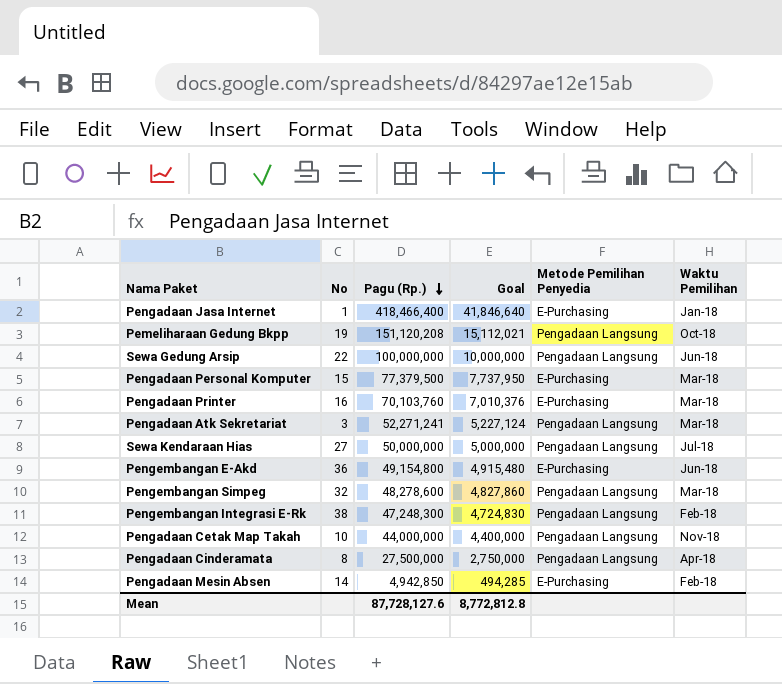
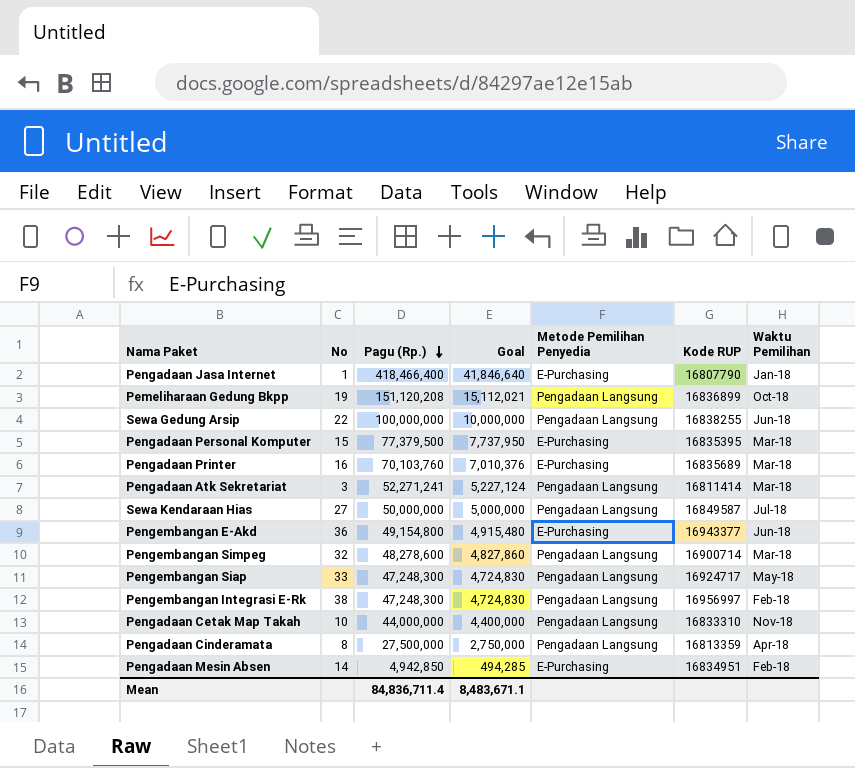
column Kode RUP | position: none -> 6
row Pengembangan Siap: none -> 33 | 47,248,300 | 4,724,830 | Pengadaan Langsung | 16924717 | May-18
Mean | Pagu (Rp.): 87,728,127.6 -> 84,836,711.4
Mean | Goal: 8,772,812.8 -> 8,483,671.1

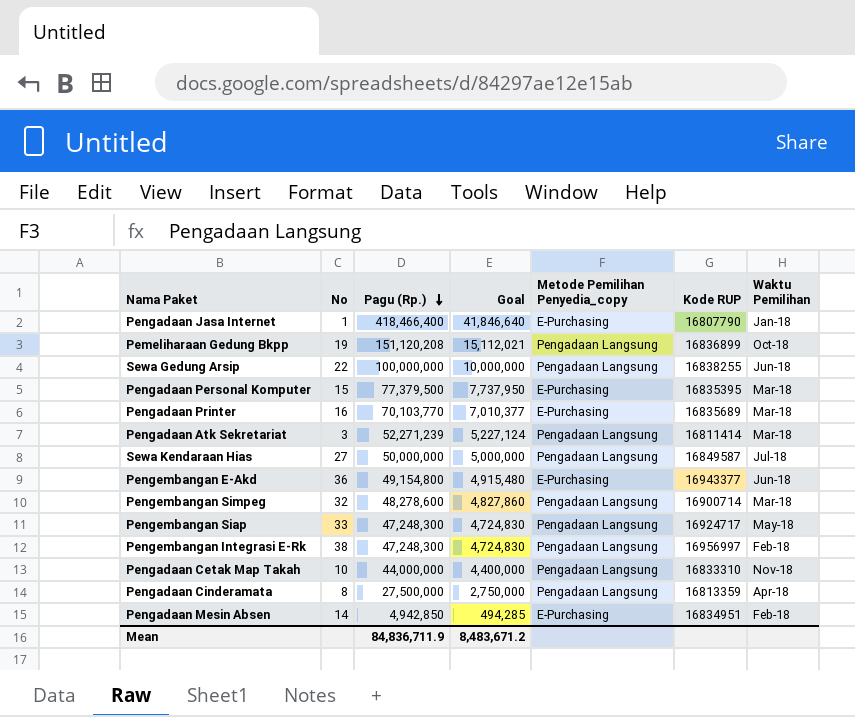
column name: Metode Pemilihan Penyedia -> Metode Pemilihan Penyedia_copy
Pengadaan Printer | Pagu (Rp.): 70,103,760 -> 70,103,770
Pengadaan Printer | Goal: 7,010,376 -> 7,010,377
Pengadaan Atk Sekretariat | Pagu (Rp.): 52,271,241 -> 52,271,239
Mean | Pagu (Rp.): 84,836,711.4 -> 84,836,711.9
Mean | Goal: 8,483,671.1 -> 8,483,671.2

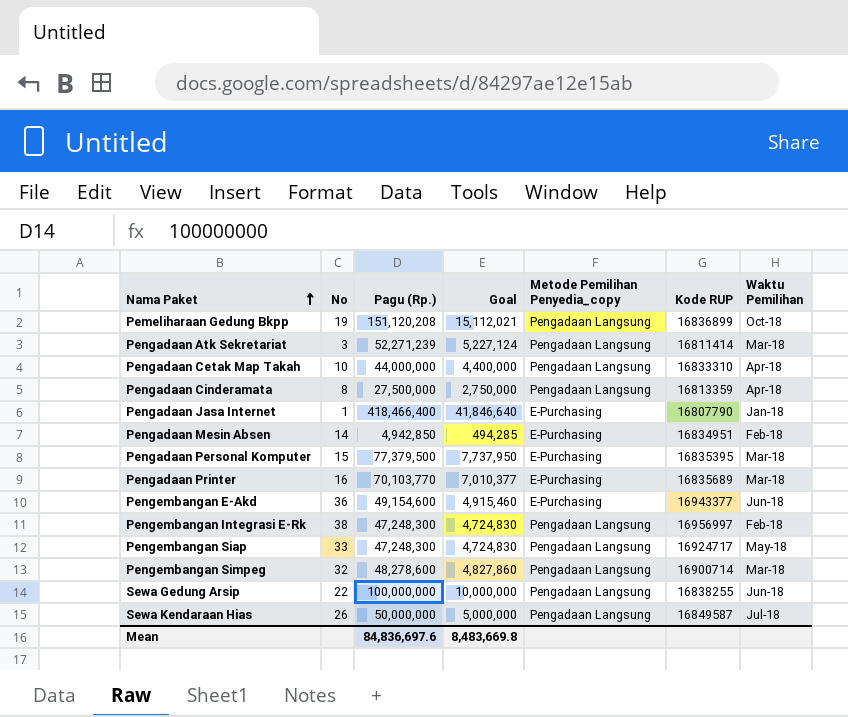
row order: Pagu (Rp.) descending -> Nama Paket ascending
Pengadaan Cetak Map Takah | Waktu Pemilihan: Nov-18 -> Apr-18
Pengembangan E-Akd | Pagu (Rp.): 49,154,800 -> 49,154,600
Pengembangan E-Akd | Goal: 4,915,480 -> 4,915,460
Sewa Kendaraan Hias | No: 27 -> 26
Mean | Pagu (Rp.): 84,836,711.9 -> 84,836,697.6
Mean | Goal: 8,483,671.2 -> 8,483,669.8

